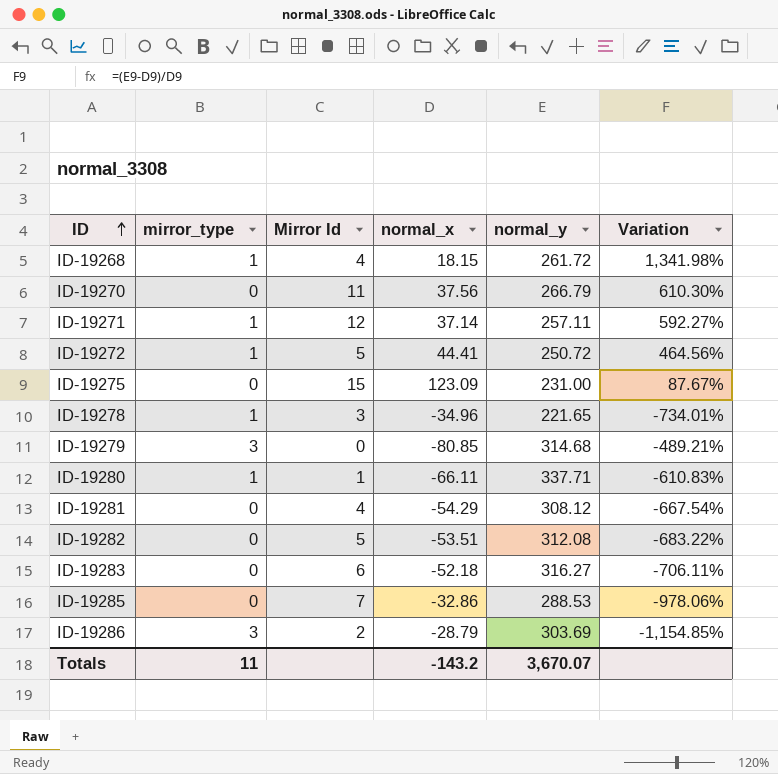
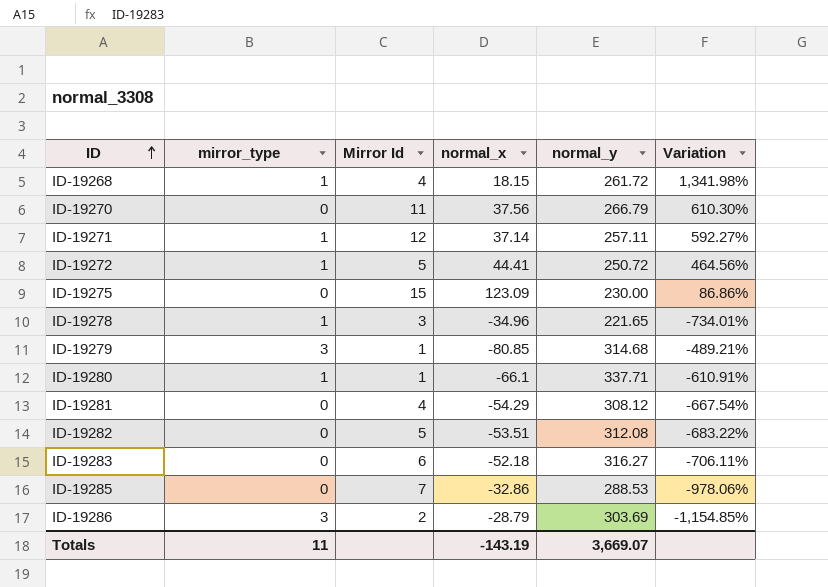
ID-19275 | normal_y: 231.00 -> 230.00
ID-19275 | Variation: 87.67% -> 86.86%
ID-19279 | Mirror Id: 0 -> 1
ID-19280 | normal_x: -66.11 -> -66.1
ID-19280 | Variation: -610.83% -> -610.91%
Totals | normal_x: -143.2 -> -143.19
Totals | normal_y: 3,670.07 -> 3,669.07

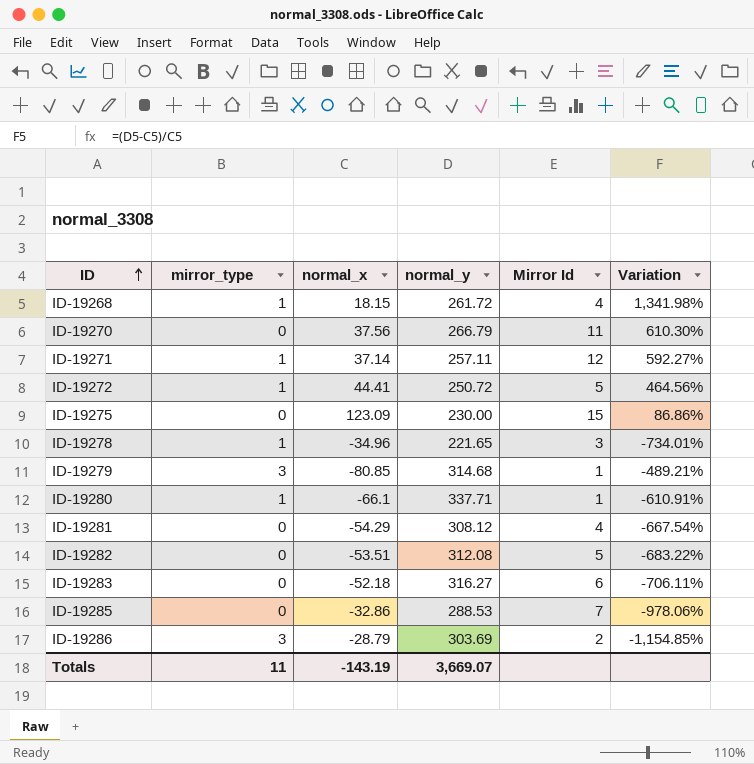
column Mirror Id | position: 3 -> 5

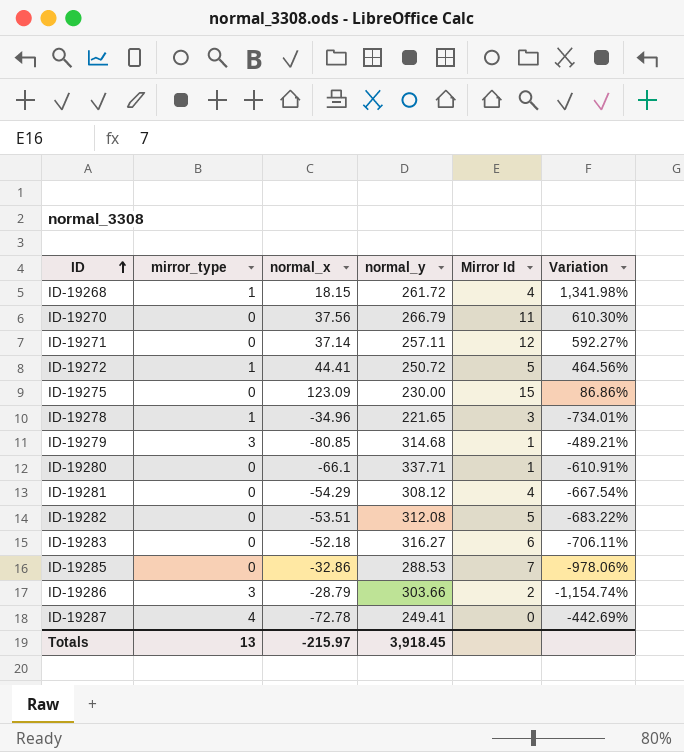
ID-19271 | mirror_type: 1 -> 0
ID-19280 | mirror_type: 1 -> 0
ID-19286 | normal_y: 303.69 -> 303.66
ID-19286 | Variation: -1,154.85% -> -1,154.74%
row ID-19287: none -> 4 | -72.78 | 249.41 | 0 | -442.69%
Totals | mirror_type: 11 -> 13
Totals | normal_x: -143.19 -> -215.97
Totals | normal_y: 3,669.07 -> 3,918.45

